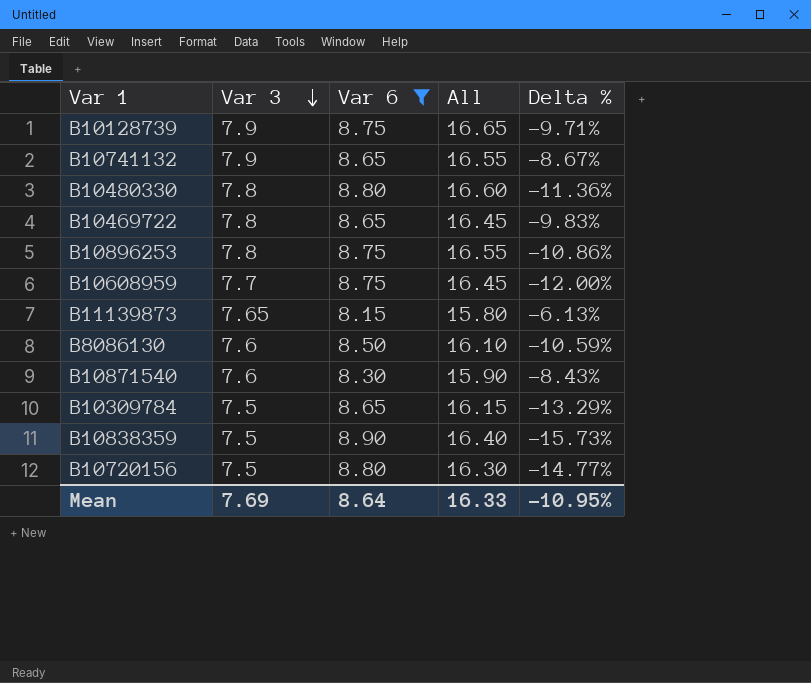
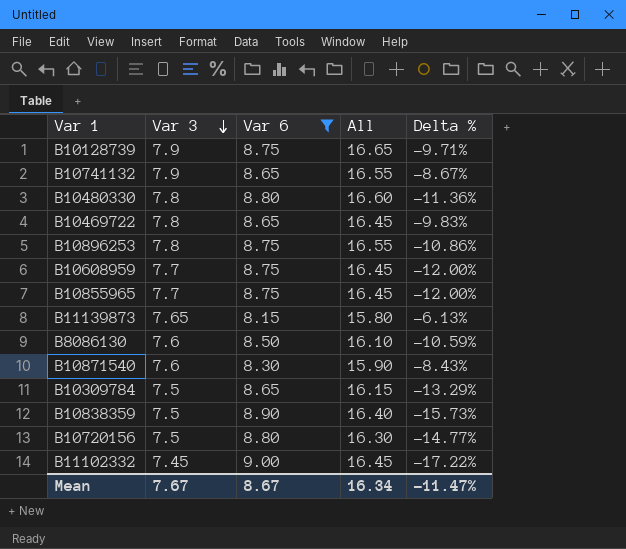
row B10855965: none -> 7.7 | 8.75 | 16.45 | -12.00%
row B11102332: none -> 7.45 | 9.00 | 16.45 | -17.22%
Mean | Var 3: 7.69 -> 7.67
Mean | Var 6: 8.64 -> 8.67
Mean | All: 16.33 -> 16.34
Mean | Delta %: -10.95% -> -11.47%

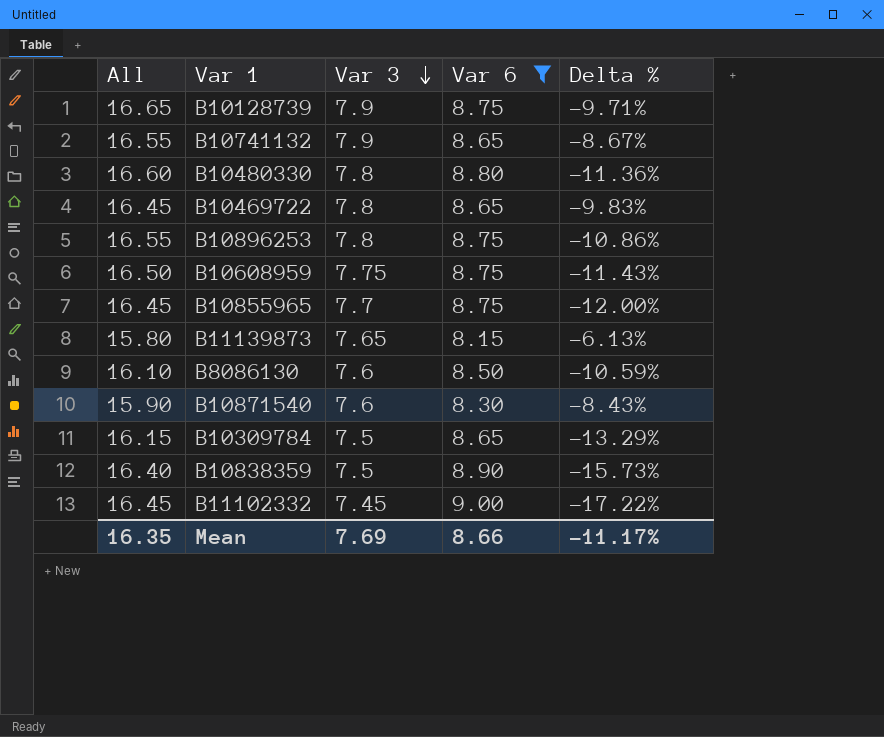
column All | position: 4 -> 1
row B10720156: 7.5 | 8.80 | 16.30 | -14.77% -> none
B10608959 | All: 16.45 -> 16.50
B10608959 | Var 3: 7.7 -> 7.75
B10608959 | Delta %: -12.00% -> -11.43%
Mean | All: 16.34 -> 16.35
Mean | Var 3: 7.67 -> 7.69
Mean | Var 6: 8.67 -> 8.66
Mean | Delta %: -11.47% -> -11.17%

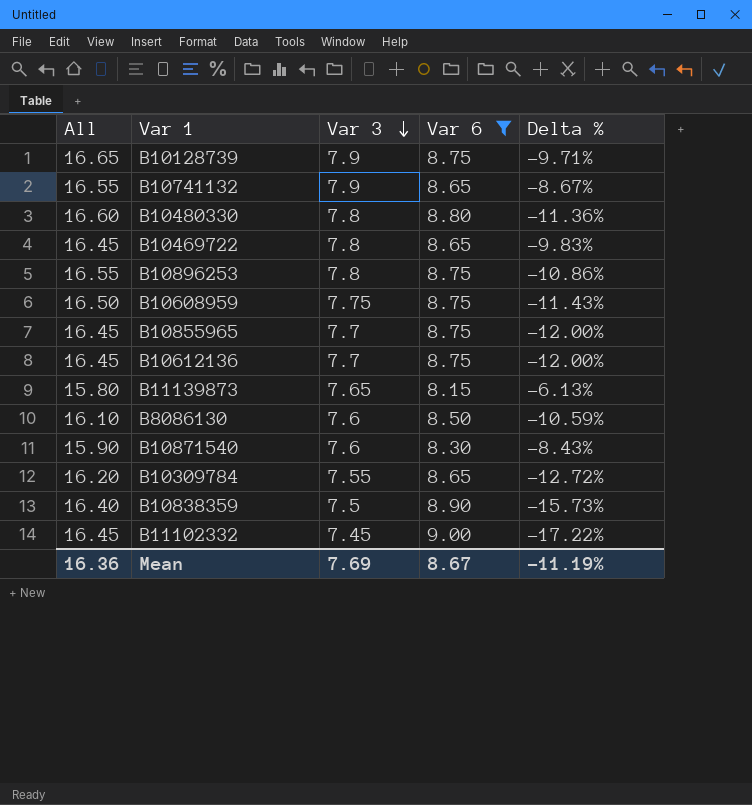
row B10612136: none -> 16.45 | 7.7 | 8.75 | -12.00%
B10309784 | All: 16.15 -> 16.20
B10309784 | Var 3: 7.5 -> 7.55
B10309784 | Delta %: -13.29% -> -12.72%
Mean | All: 16.35 -> 16.36
Mean | Var 6: 8.66 -> 8.67
Mean | Delta %: -11.17% -> -11.19%

